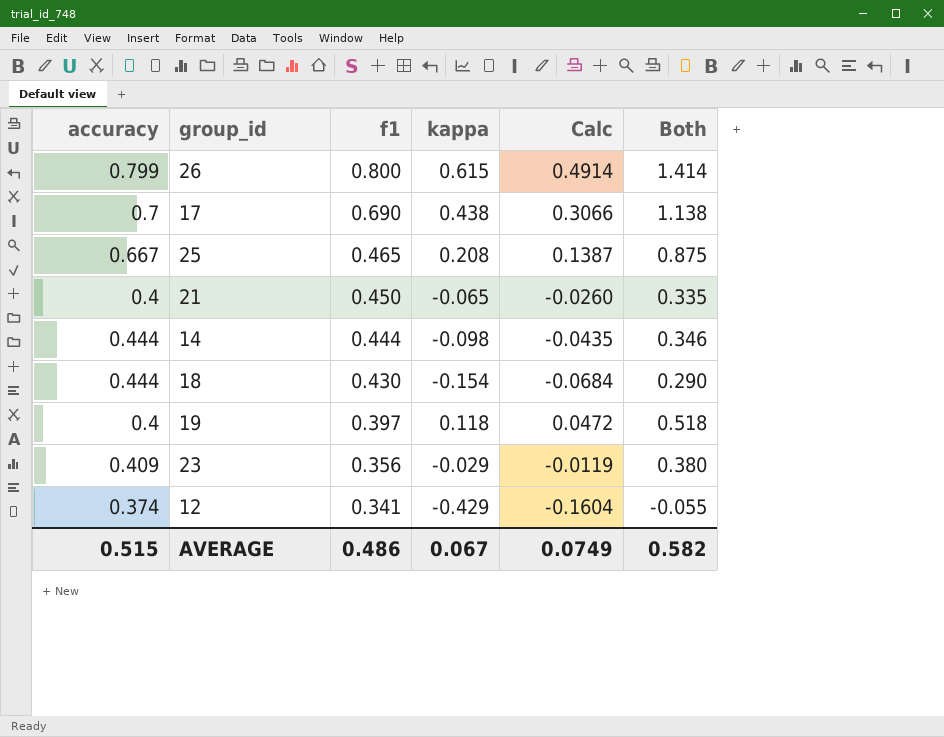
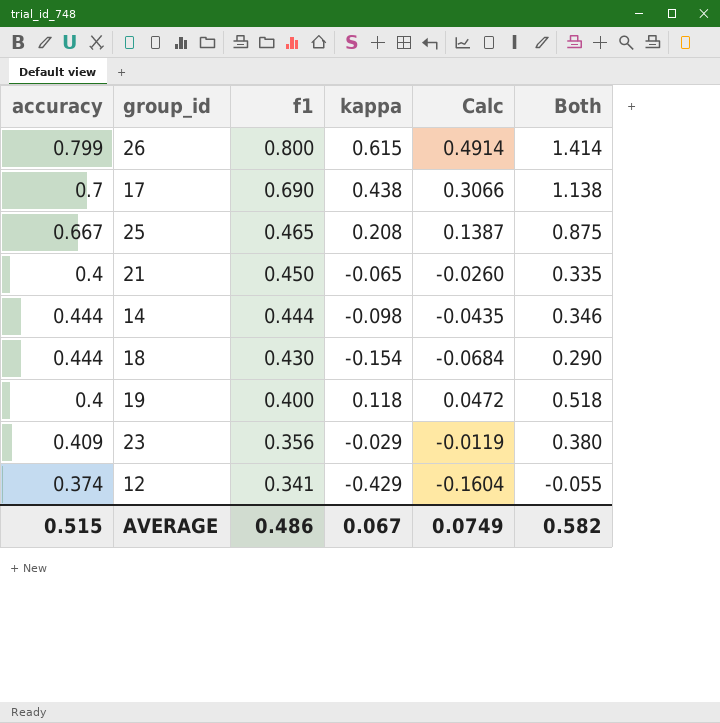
19 | f1: 0.397 -> 0.400

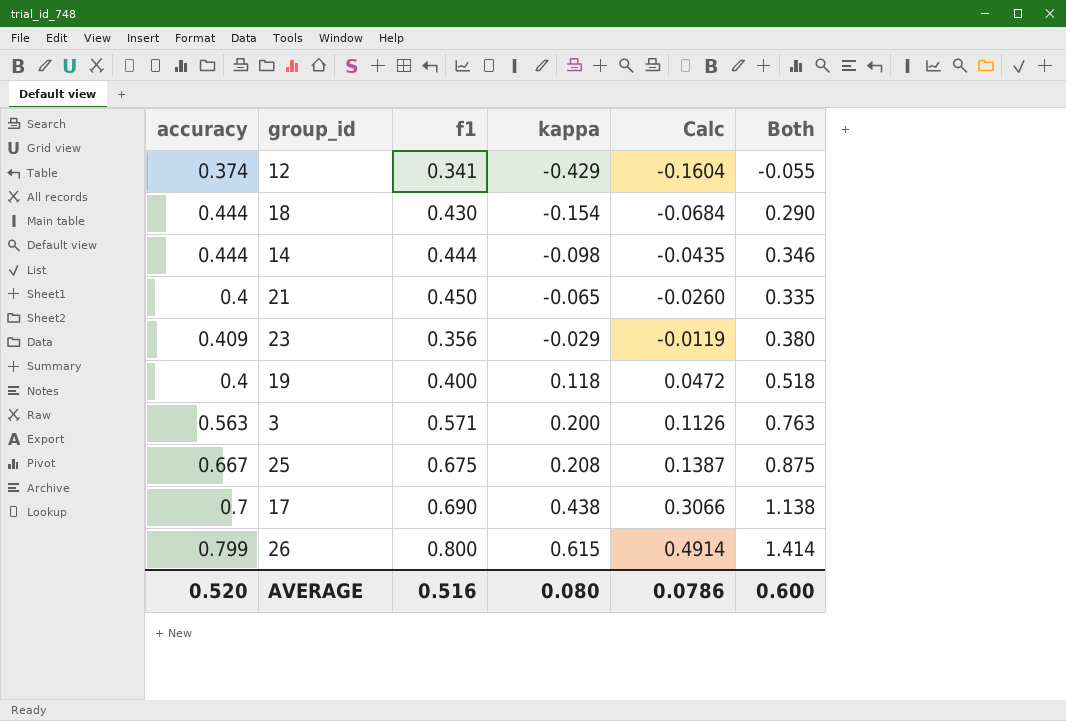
row order: f1 descending -> kappa ascending
row 3: none -> 0.563 | 0.571 | 0.200 | 0.1126 | 0.763
25 | f1: 0.465 -> 0.675
AVERAGE | accuracy: 0.515 -> 0.520
AVERAGE | f1: 0.486 -> 0.516
AVERAGE | kappa: 0.067 -> 0.080
AVERAGE | Calc: 0.0749 -> 0.0786
AVERAGE | Both: 0.582 -> 0.600

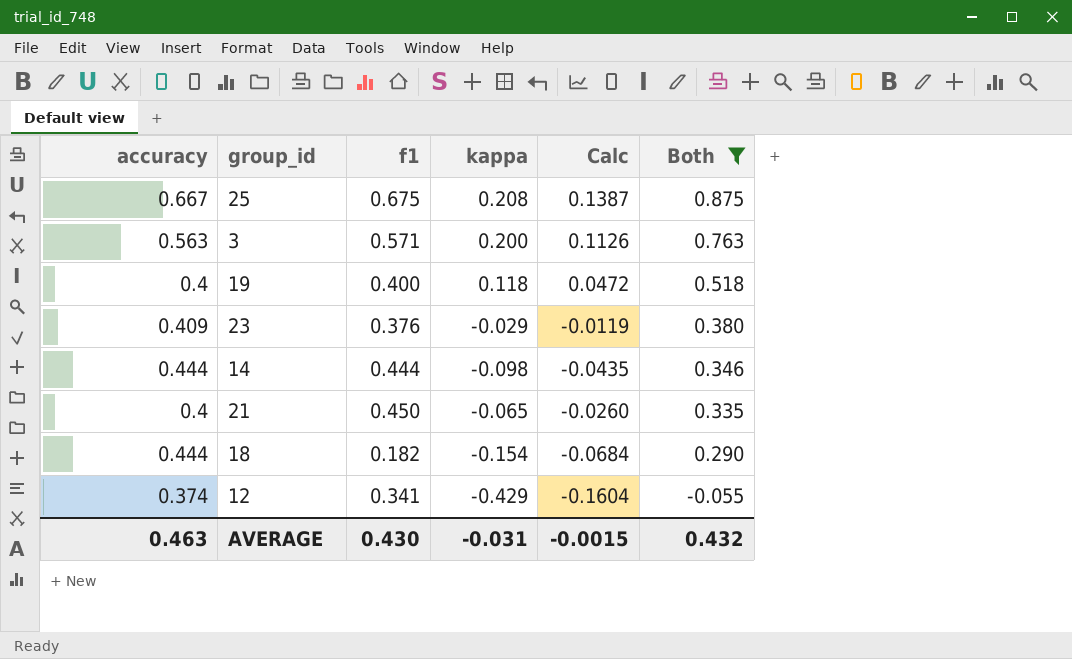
filter: none -> Both <= 0.875
row order: kappa ascending -> Both descending
23 | f1: 0.356 -> 0.376
18 | f1: 0.430 -> 0.182
AVERAGE | accuracy: 0.520 -> 0.463
AVERAGE | f1: 0.516 -> 0.430
AVERAGE | kappa: 0.080 -> -0.031
AVERAGE | Calc: 0.0786 -> -0.0015
AVERAGE | Both: 0.600 -> 0.432

